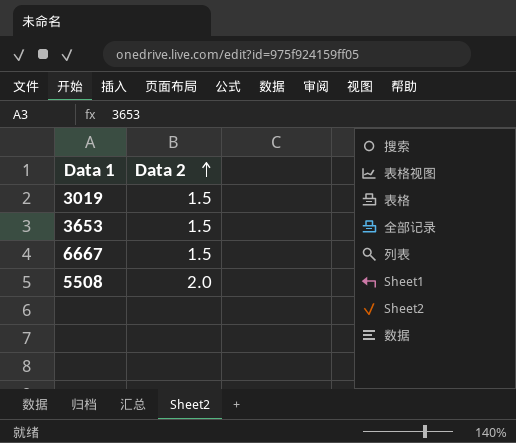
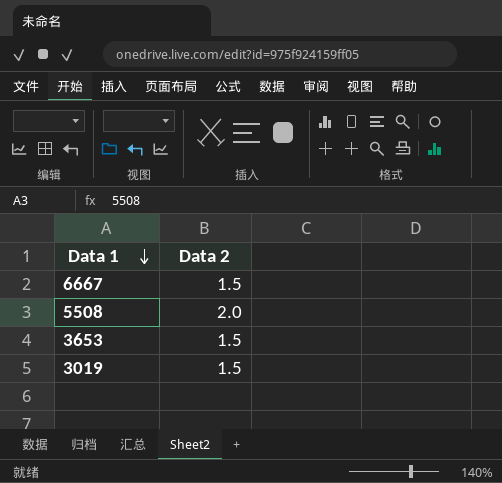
row order: Data 2 ascending -> Data 1 descending

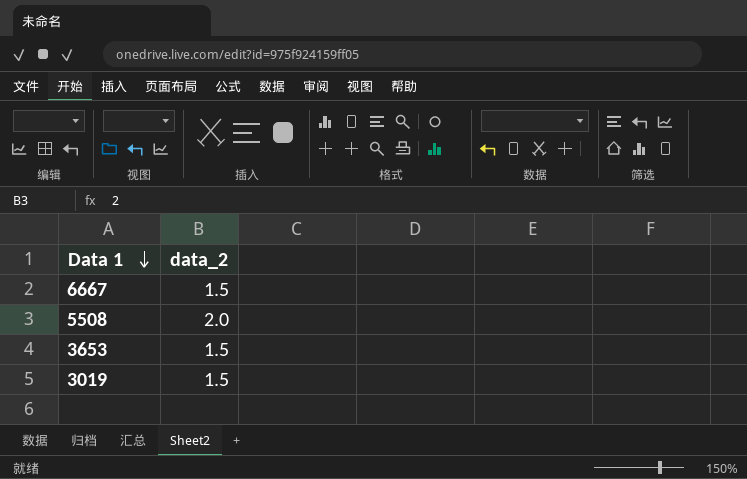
column name: Data 2 -> data_2

